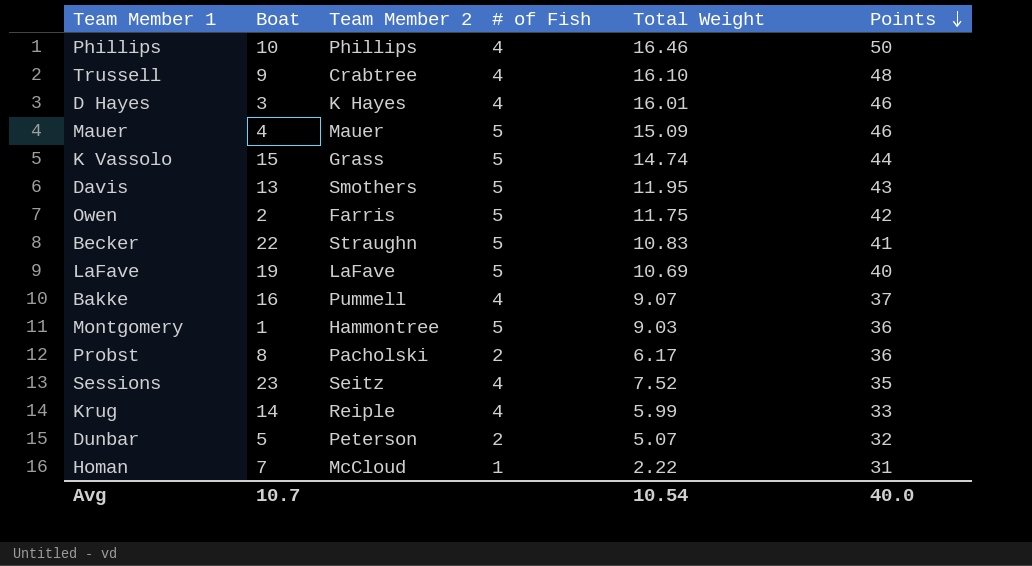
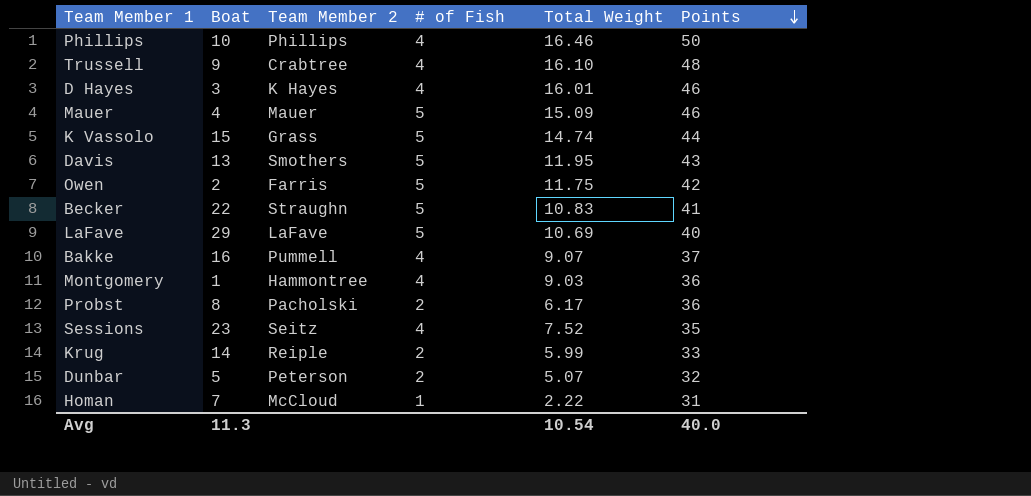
LaFave | Boat: 19 -> 29
Montgomery | # of Fish: 5 -> 4
Krug | # of Fish: 4 -> 2
Avg | Boat: 10.7 -> 11.3

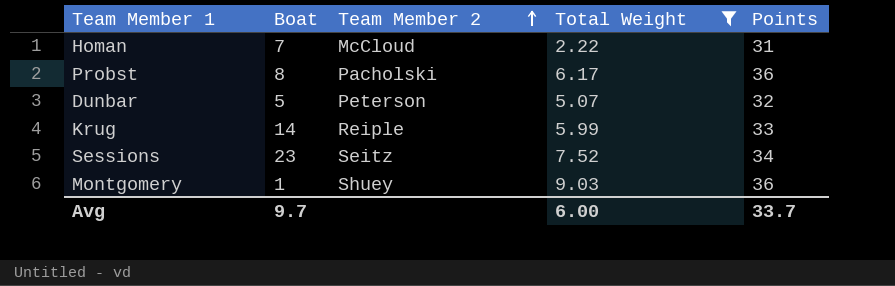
filter: none -> Total Weight <= 9.03
row order: Points descending -> Team Member 2 ascending
column # of Fish | position: 4 -> none
Sessions | Points: 35 -> 34
Montgomery | Team Member 2: Hammontree -> Shuey
Avg | Boat: 11.3 -> 9.7
Avg | Total Weight: 10.54 -> 6.00
Avg | Points: 40.0 -> 33.7

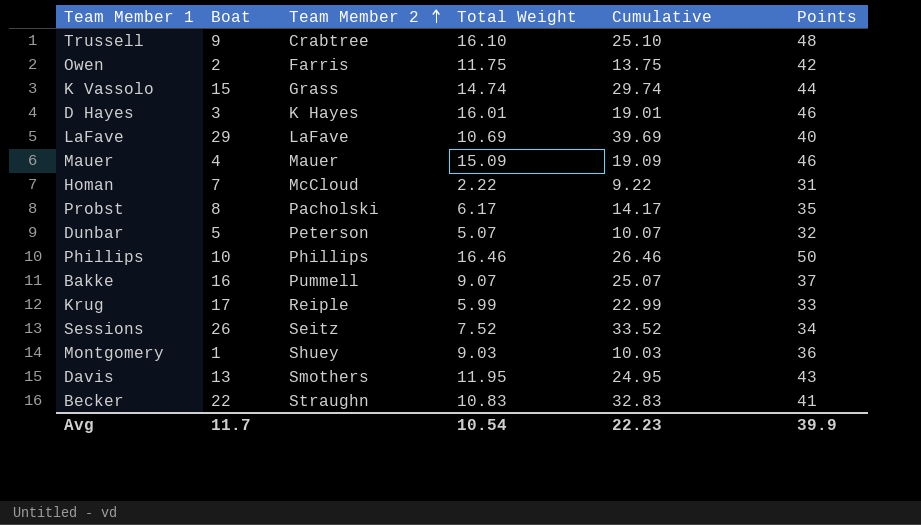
filter: Total Weight <= 9.03 -> none
column Cumulative | formula: none -> [Boat] + [Total Weight]
Probst | Points: 36 -> 35
Krug | Boat: 14 -> 17
Sessions | Boat: 23 -> 26
Avg | Boat: 9.7 -> 11.7
Avg | Total Weight: 6.00 -> 10.54
Avg | Points: 33.7 -> 39.9

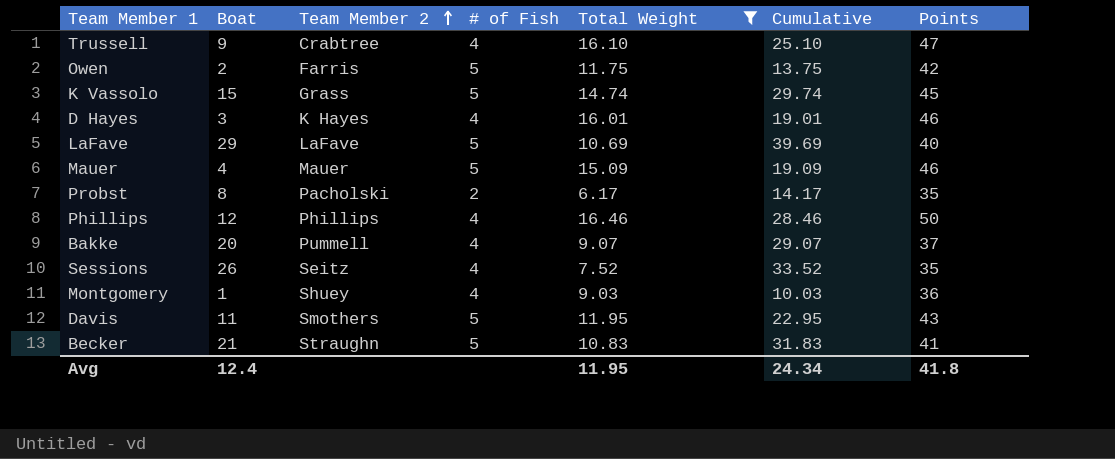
filter: none -> Total Weight >= 6.17
column # of Fish | position: none -> 4
Trussell | Points: 48 -> 47
K Vassolo | Points: 44 -> 45
Phillips | Boat: 10 -> 12
Phillips | Cumulative: 26.46 -> 28.46
Bakke | Boat: 16 -> 20
Bakke | Cumulative: 25.07 -> 29.07
Sessions | Points: 34 -> 35
Davis | Boat: 13 -> 11
Davis | Cumulative: 24.95 -> 22.95
Becker | Boat: 22 -> 21
Becker | Cumulative: 32.83 -> 31.83
Avg | Boat: 11.7 -> 12.4
Avg | Total Weight: 10.54 -> 11.95
Avg | Cumulative: 22.23 -> 24.34
Avg | Points: 39.9 -> 41.8

